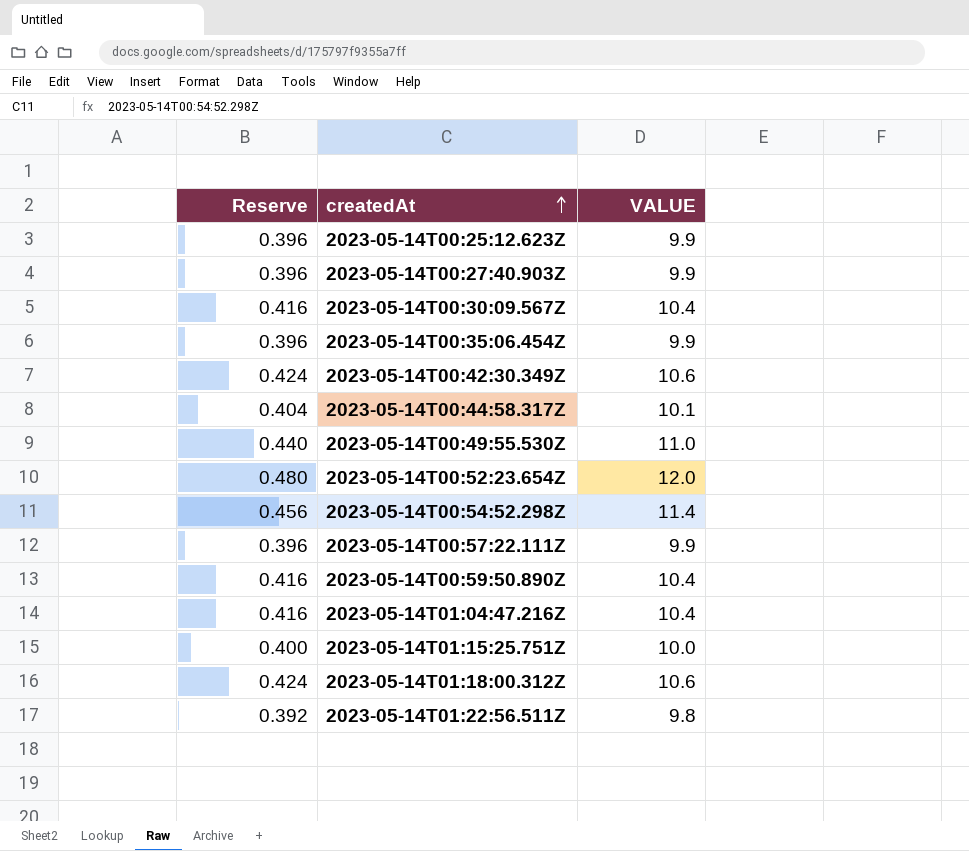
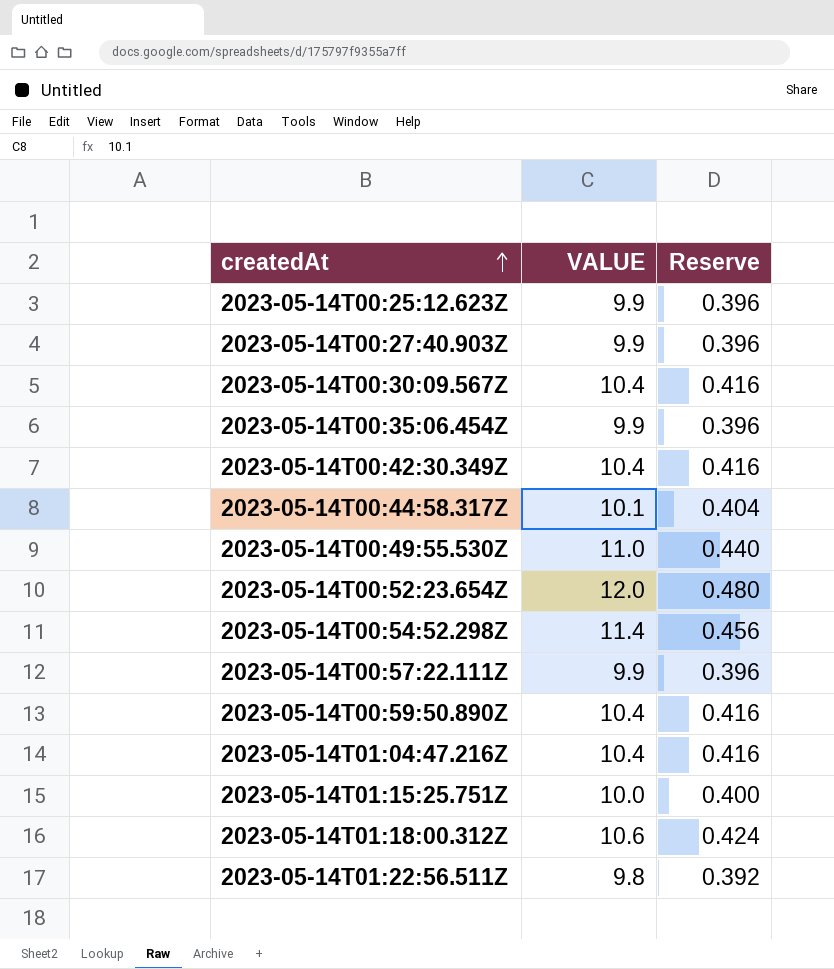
column Reserve | position: 1 -> 3
2023-05-14T00:42:30.349Z | VALUE: 10.6 -> 10.4
2023-05-14T00:42:30.349Z | Reserve: 0.424 -> 0.416

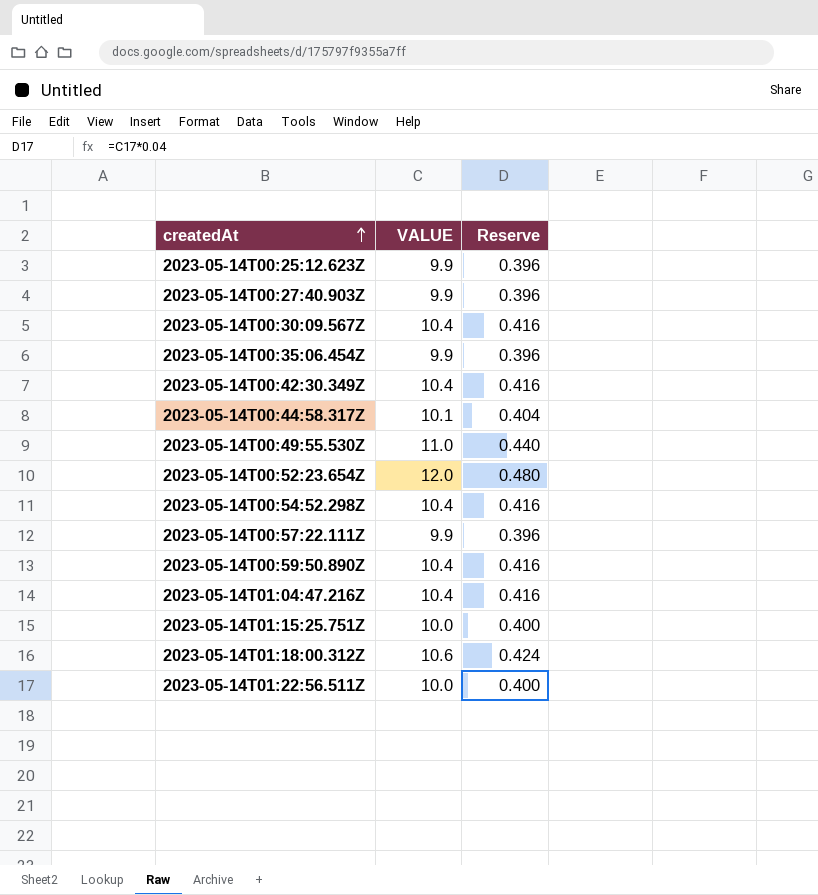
2023-05-14T00:54:52.298Z | VALUE: 11.4 -> 10.4
2023-05-14T00:54:52.298Z | Reserve: 0.456 -> 0.416
2023-05-14T01:22:56.511Z | VALUE: 9.8 -> 10.0
2023-05-14T01:22:56.511Z | Reserve: 0.392 -> 0.400

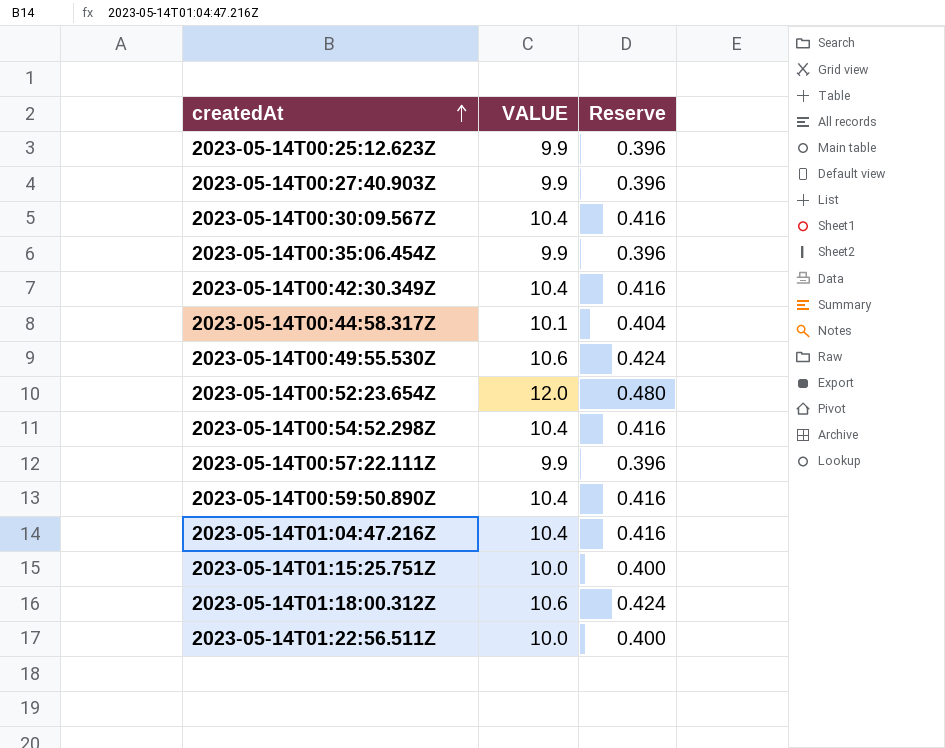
2023-05-14T00:49:55.530Z | VALUE: 11.0 -> 10.6
2023-05-14T00:49:55.530Z | Reserve: 0.440 -> 0.424

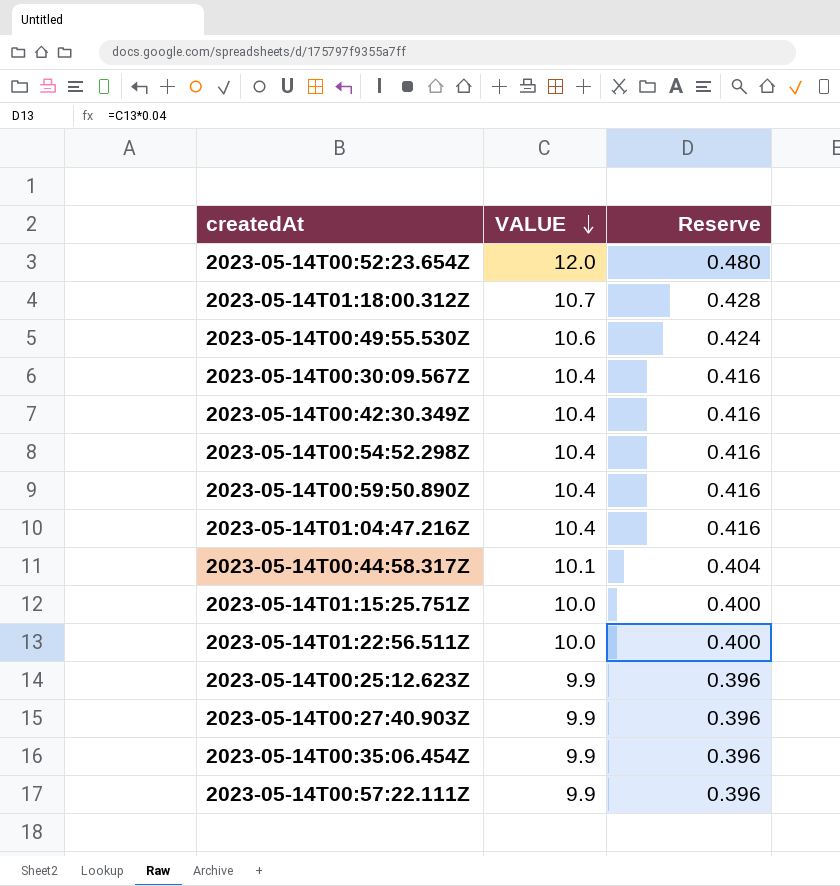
row order: createdAt ascending -> VALUE descending
2023-05-14T01:18:00.312Z | VALUE: 10.6 -> 10.7
2023-05-14T01:18:00.312Z | Reserve: 0.424 -> 0.428

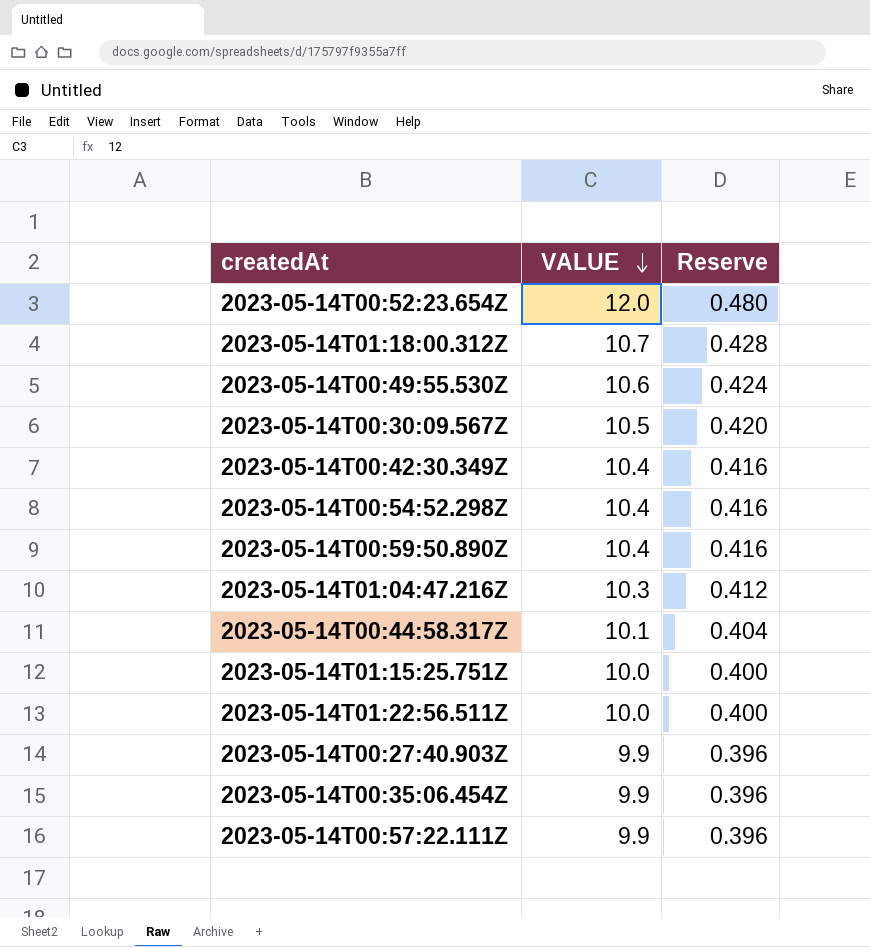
row 2023-05-14T00:25:12.623Z: 9.9 | 0.396 -> none
2023-05-14T00:30:09.567Z | VALUE: 10.4 -> 10.5
2023-05-14T00:30:09.567Z | Reserve: 0.416 -> 0.420
2023-05-14T01:04:47.216Z | VALUE: 10.4 -> 10.3
2023-05-14T01:04:47.216Z | Reserve: 0.416 -> 0.412

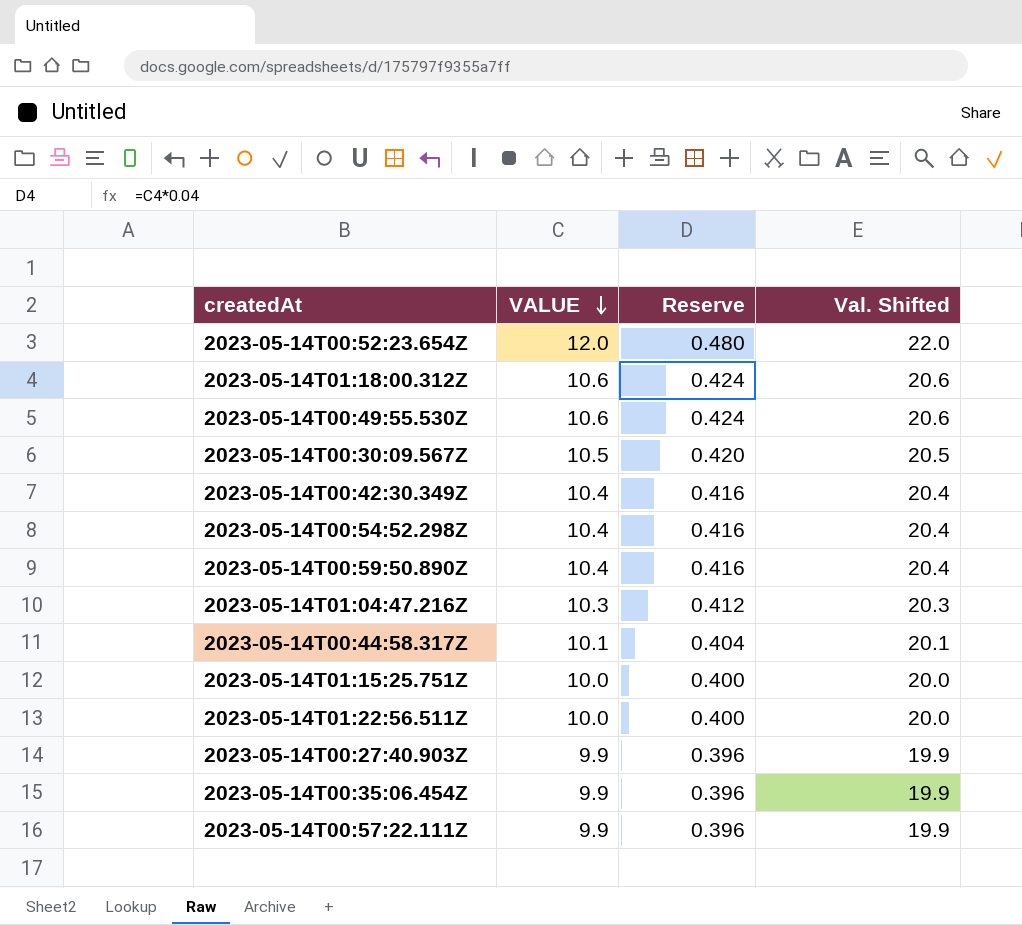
column Val. Shifted | formula: none -> [VALUE] + 10
2023-05-14T01:18:00.312Z | VALUE: 10.7 -> 10.6
2023-05-14T01:18:00.312Z | Reserve: 0.428 -> 0.424

